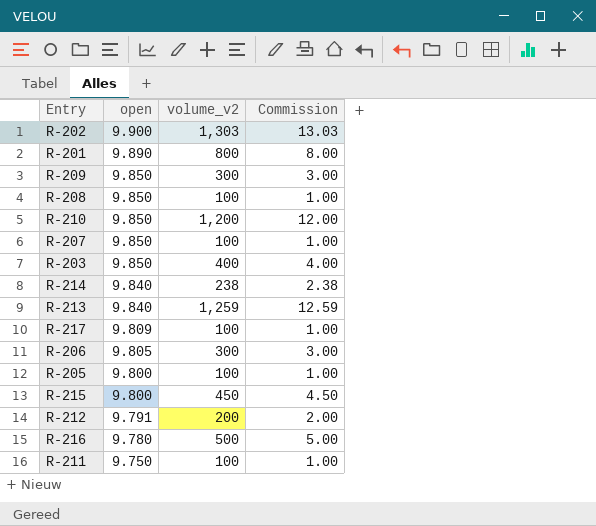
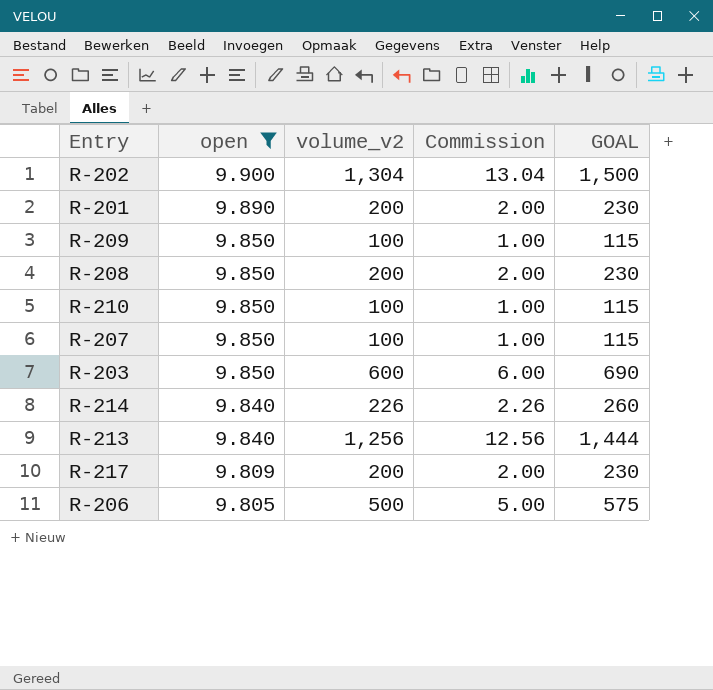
filter: none -> open >= 9.805
column GOAL | formula: none -> [volume_v2] * 1.15
R-202 | volume_v2: 1,303 -> 1,304
R-202 | Commission: 13.03 -> 13.04
R-201 | volume_v2: 800 -> 200
R-201 | Commission: 8.00 -> 2.00
R-209 | volume_v2: 300 -> 100
R-209 | Commission: 3.00 -> 1.00
R-208 | volume_v2: 100 -> 200
R-208 | Commission: 1.00 -> 2.00
R-210 | volume_v2: 1,200 -> 100
R-210 | Commission: 12.00 -> 1.00
R-203 | volume_v2: 400 -> 600
R-203 | Commission: 4.00 -> 6.00
R-214 | volume_v2: 238 -> 226
R-214 | Commission: 2.38 -> 2.26
R-213 | volume_v2: 1,259 -> 1,256
R-213 | Commission: 12.59 -> 12.56
R-217 | volume_v2: 100 -> 200
R-217 | Commission: 1.00 -> 2.00
R-206 | volume_v2: 300 -> 500
R-206 | Commission: 3.00 -> 5.00

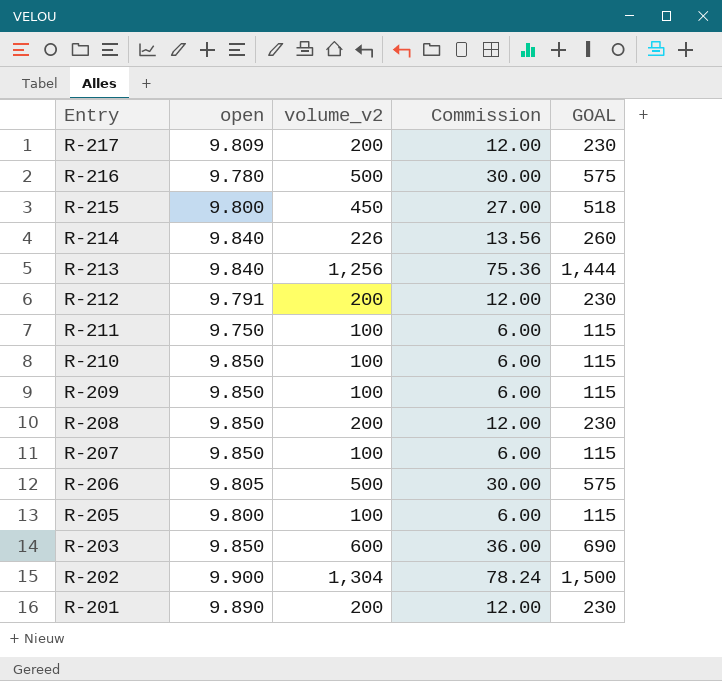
filter: open >= 9.805 -> none
row order: open descending -> Entry descending
column Commission | formula: [volume_v2] * 0.01 -> [volume_v2] * 0.06

